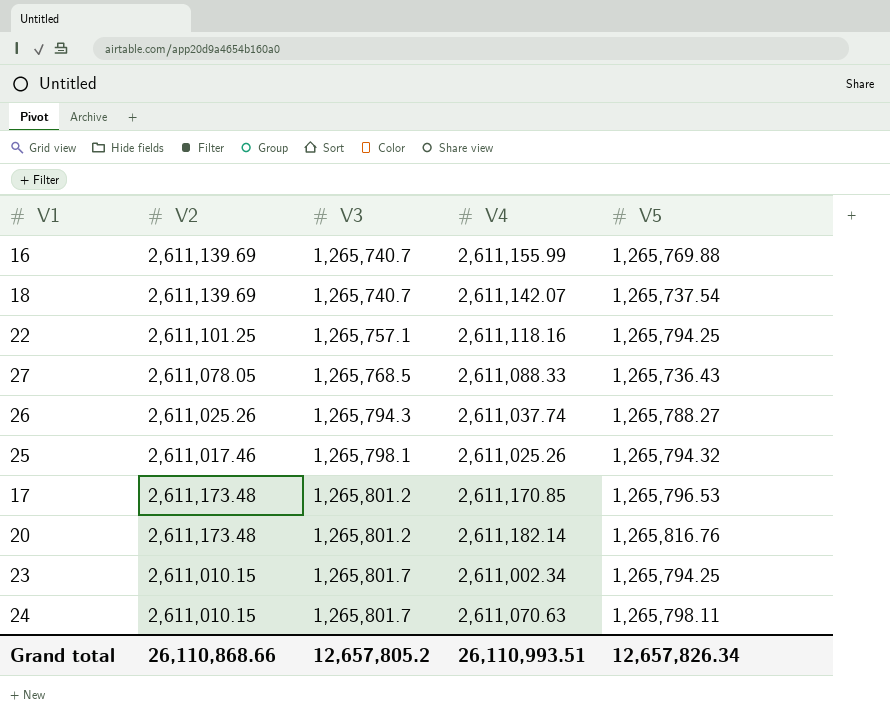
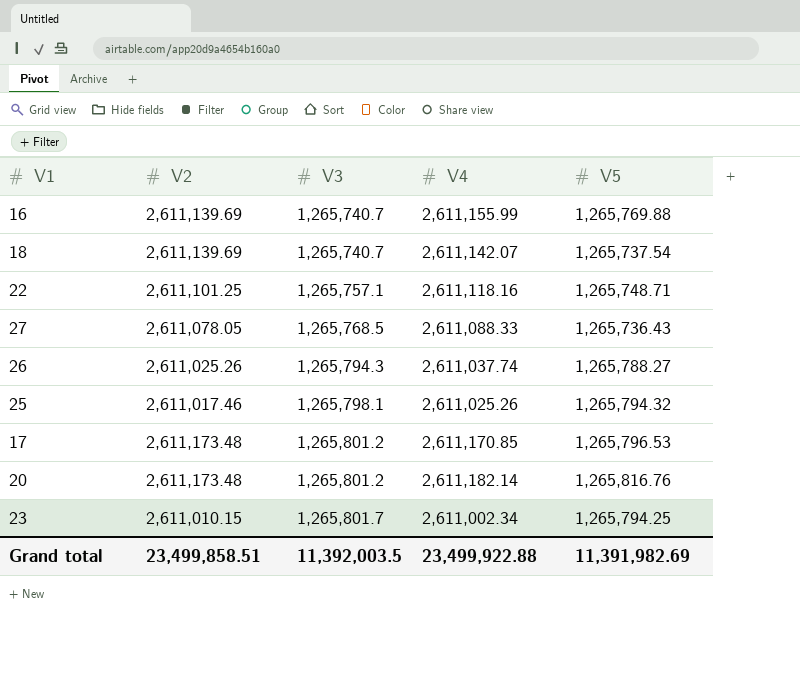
row 24: 2,611,010.15 | 1,265,801.7 | 2,611,070.63 | 1,265,798.11 -> none
22 | V5: 1,265,794.25 -> 1,265,748.71
Grand total | V2: 26,110,868.66 -> 23,499,858.51
Grand total | V3: 12,657,805.2 -> 11,392,003.5
Grand total | V4: 26,110,993.51 -> 23,499,922.88
Grand total | V5: 12,657,826.34 -> 11,391,982.69

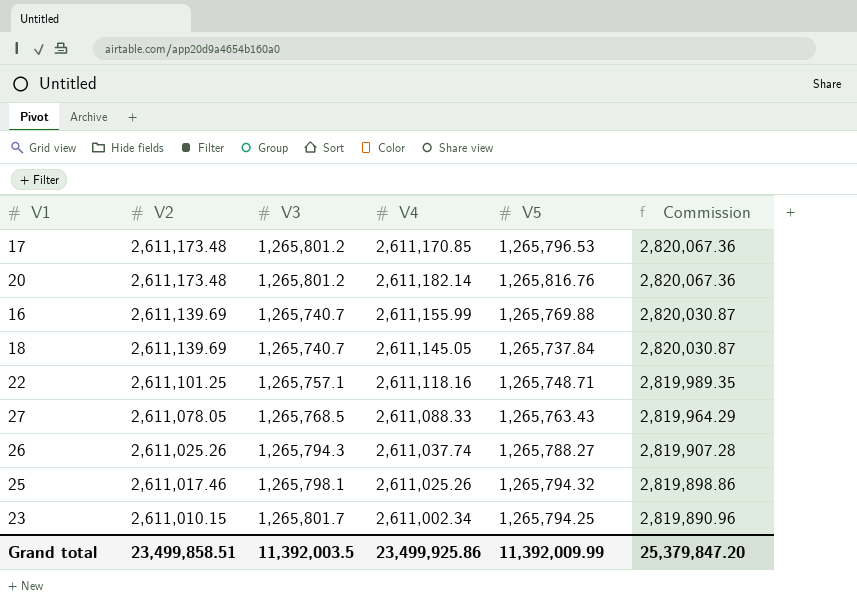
row order: V3 ascending -> V2 descending
column Commission | formula: none -> [V2] * 1.08
18 | V4: 2,611,142.07 -> 2,611,145.05
18 | V5: 1,265,737.54 -> 1,265,737.84
27 | V5: 1,265,736.43 -> 1,265,763.43
Grand total | V4: 23,499,922.88 -> 23,499,925.86
Grand total | V5: 11,391,982.69 -> 11,392,009.99

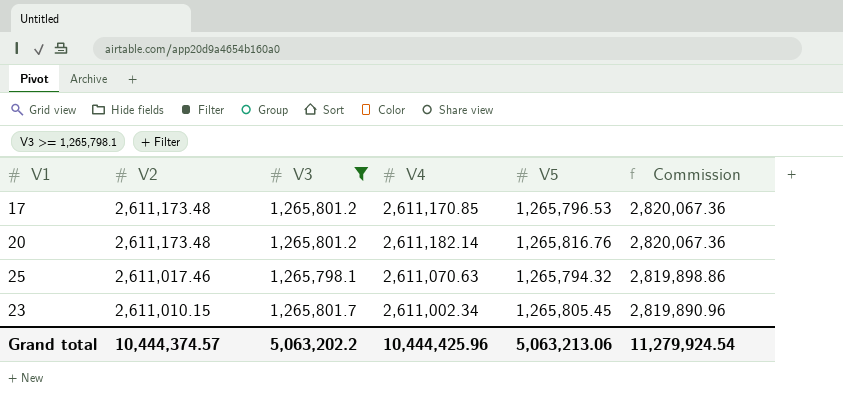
filter: none -> V3 >= 1,265,798.1
25 | V4: 2,611,025.26 -> 2,611,070.63
23 | V5: 1,265,794.25 -> 1,265,805.45
Grand total | V2: 23,499,858.51 -> 10,444,374.57
Grand total | V3: 11,392,003.5 -> 5,063,202.2
Grand total | V4: 23,499,925.86 -> 10,444,425.96
Grand total | V5: 11,392,009.99 -> 5,063,213.06
Grand total | Commission: 25,379,847.20 -> 11,279,924.54

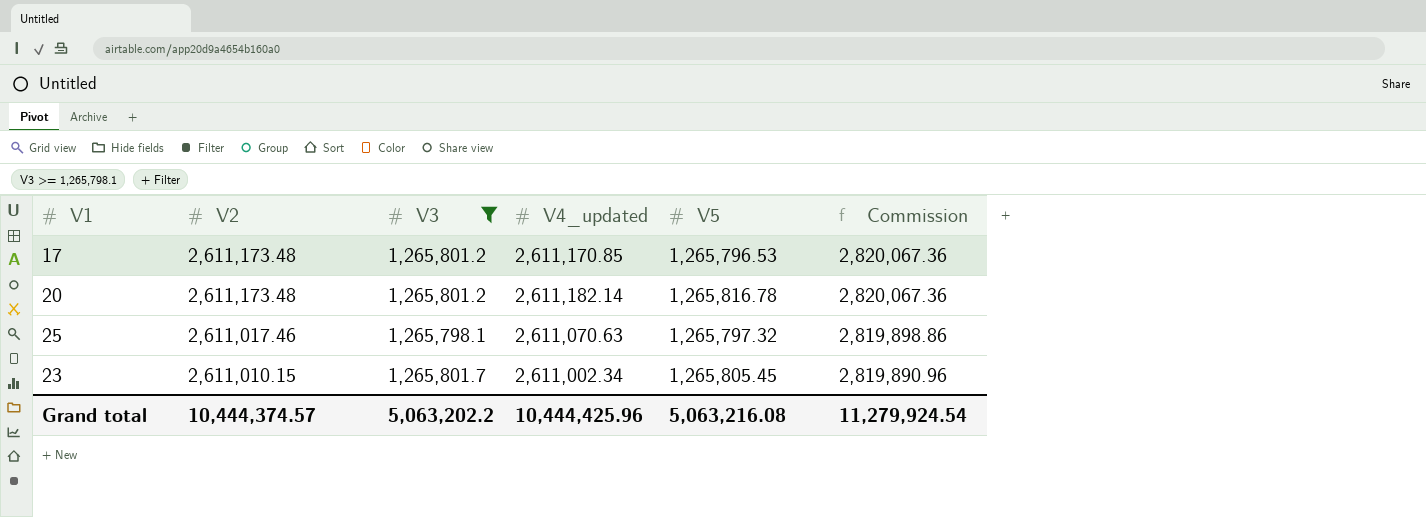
column name: V4 -> V4_updated
20 | V5: 1,265,816.76 -> 1,265,816.78
25 | V5: 1,265,794.32 -> 1,265,797.32
Grand total | V5: 5,063,213.06 -> 5,063,216.08

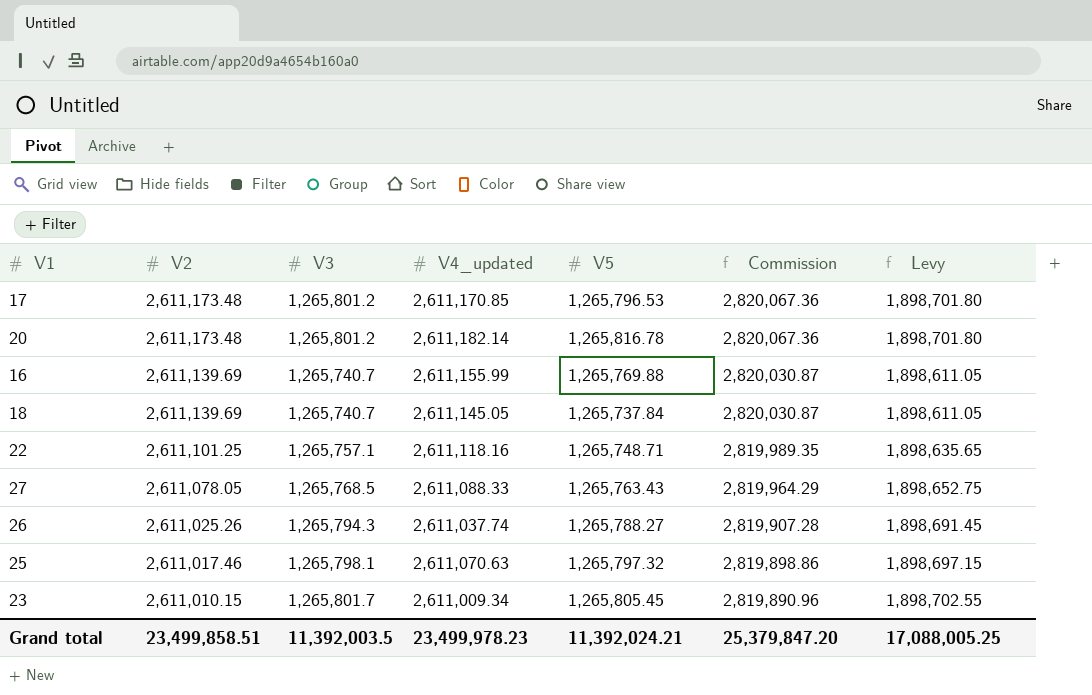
filter: V3 >= 1,265,798.1 -> none
column Levy | formula: none -> [V3] * 1.5
23 | V4_updated: 2,611,002.34 -> 2,611,009.34
Grand total | V2: 10,444,374.57 -> 23,499,858.51
Grand total | V3: 5,063,202.2 -> 11,392,003.5
Grand total | V4_updated: 10,444,425.96 -> 23,499,978.23
Grand total | V5: 5,063,216.08 -> 11,392,024.21
Grand total | Commission: 11,279,924.54 -> 25,379,847.20

